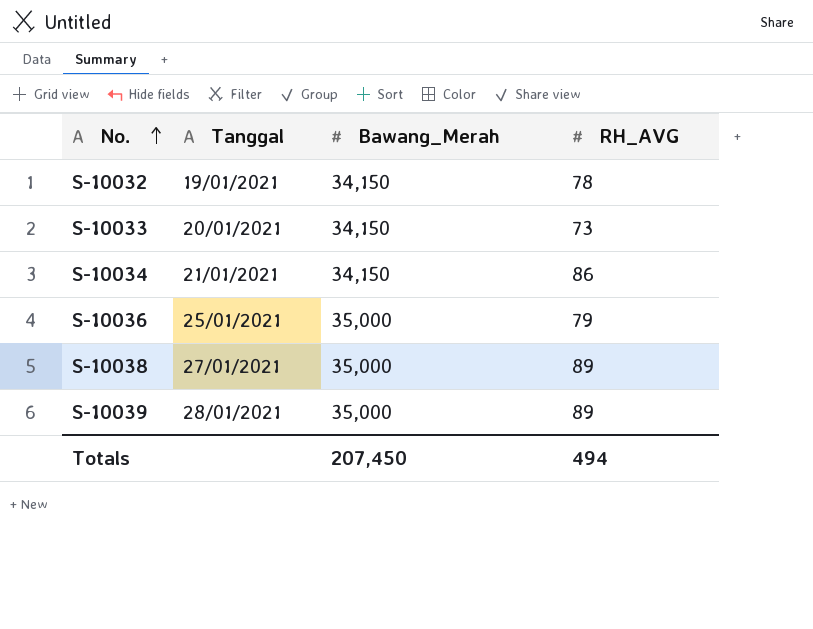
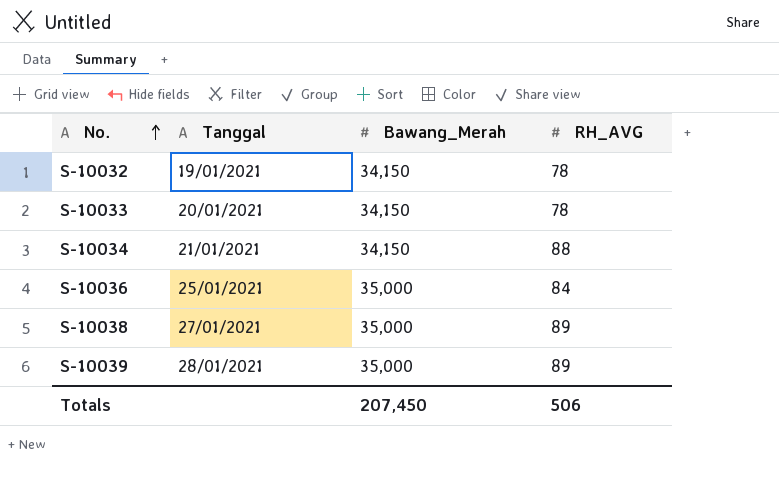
S-10033 | RH_AVG: 73 -> 78
S-10034 | RH_AVG: 86 -> 88
S-10036 | RH_AVG: 79 -> 84
Totals | RH_AVG: 494 -> 506

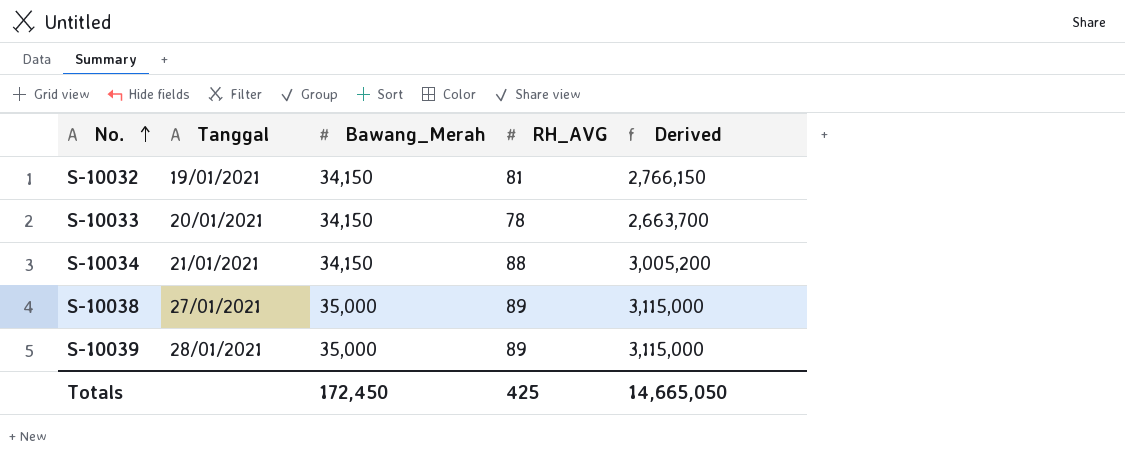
column Derived | formula: none -> [Bawang_Merah] * [RH_AVG]
row S-10036: 25/01/2021 | 35,000 | 84 -> none
S-10032 | RH_AVG: 78 -> 81
Totals | Bawang_Merah: 207,450 -> 172,450
Totals | RH_AVG: 506 -> 425

